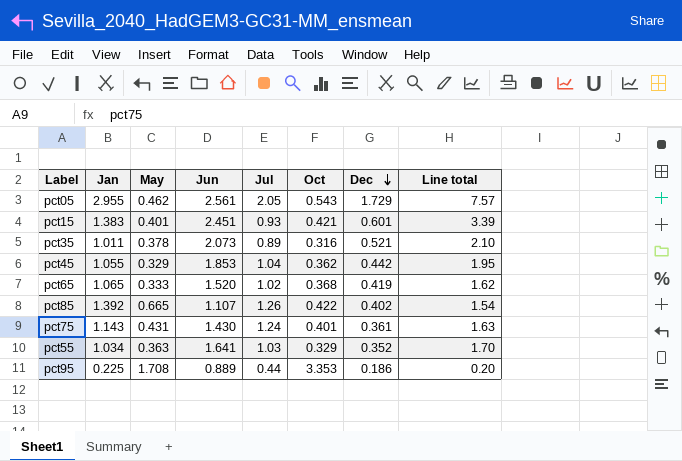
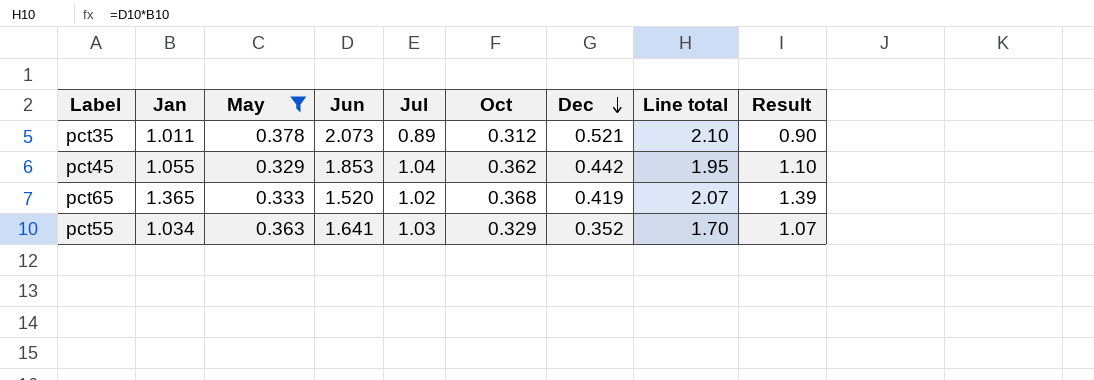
filter: none -> May <= 0.378
column Result | formula: none -> [Jan] * [Jul]
pct35 | Oct: 0.316 -> 0.312
pct65 | Jan: 1.065 -> 1.365
pct65 | Line total: 1.62 -> 2.07

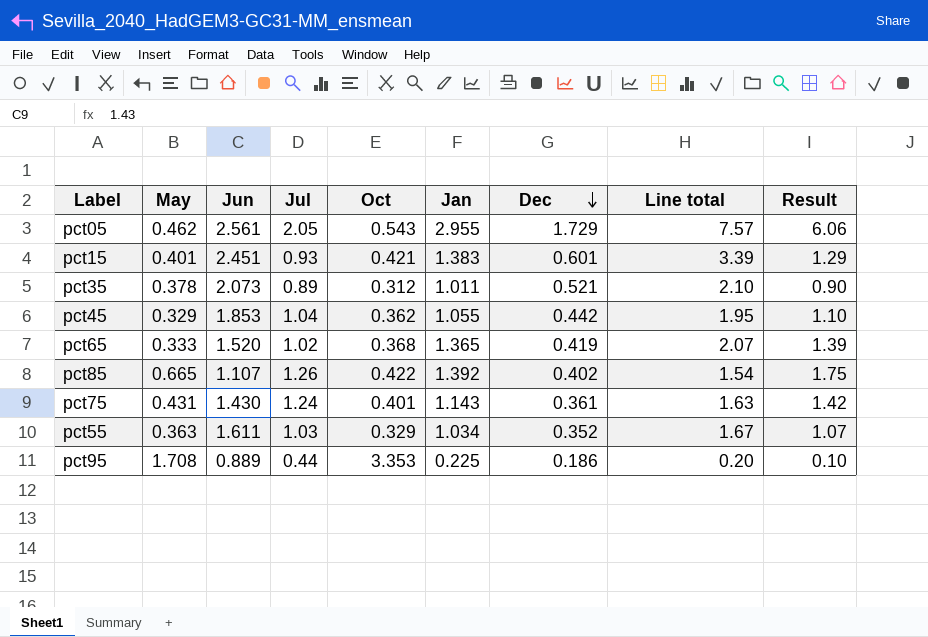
filter: May <= 0.378 -> none
column Jan | position: 2 -> 6
pct55 | Jun: 1.641 -> 1.611
pct55 | Line total: 1.70 -> 1.67

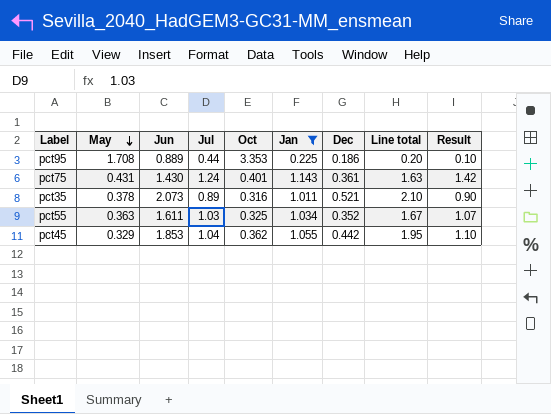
filter: none -> Jan <= 1.143
row order: Dec descending -> May descending
pct35 | Oct: 0.312 -> 0.316
pct55 | Oct: 0.329 -> 0.325

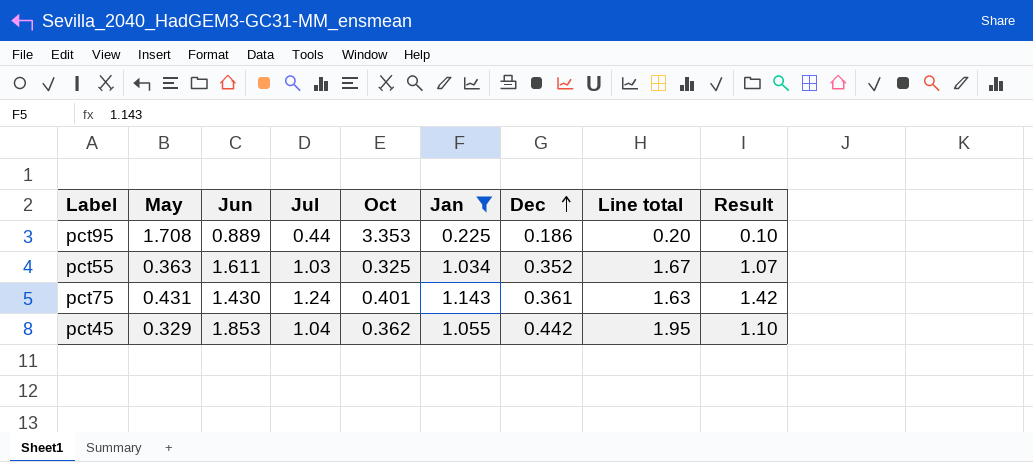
row order: May descending -> Dec ascending
row pct35: 0.378 | 2.073 | 0.89 | 0.316 | 1.011 | 0.521 | 2.10 | 0.90 -> none

